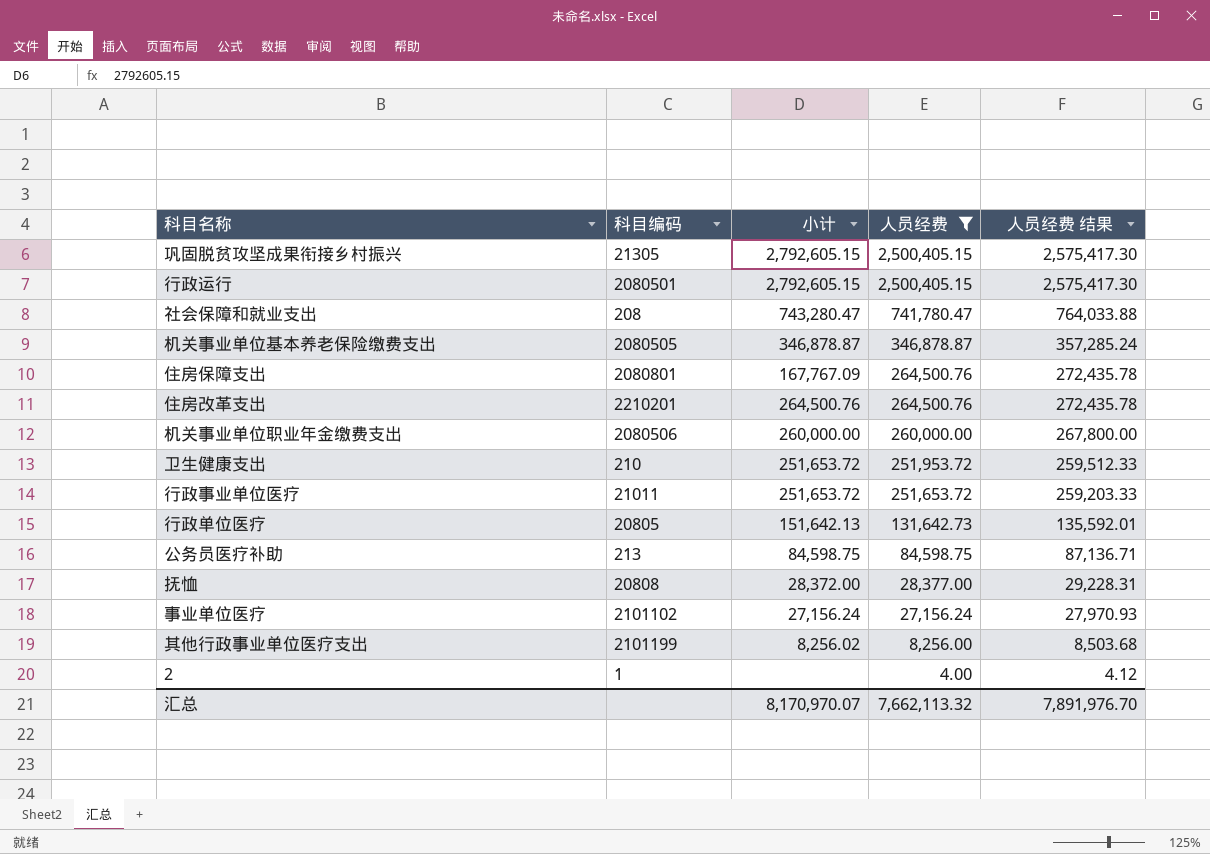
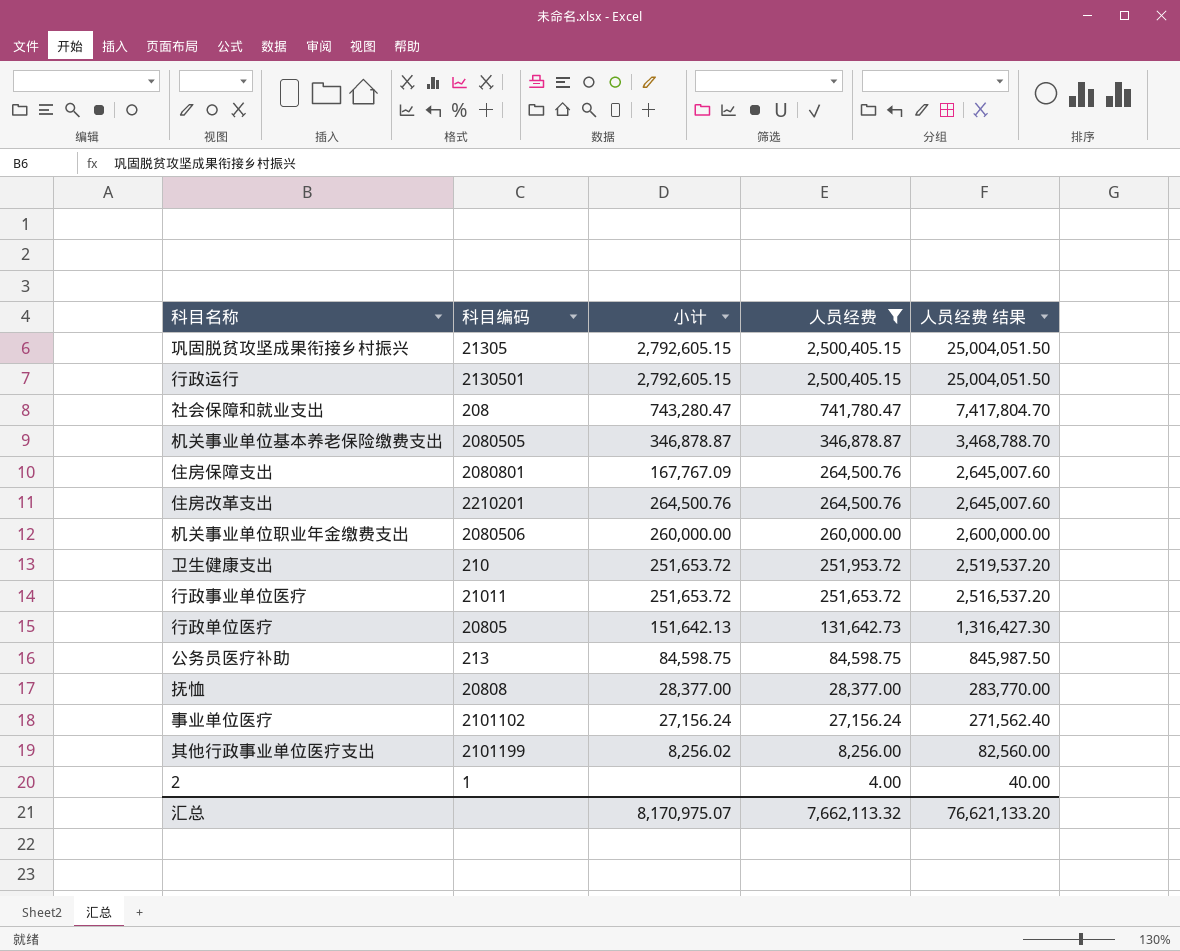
column 人员经费 结果 | formula: [人员经费] * 1.03 -> [人员经费] * 10
行政运行 | 科目编码: 2080501 -> 2130501
抚恤 | 小计: 28,372.00 -> 28,377.00
汇总 | 小计: 8,170,970.07 -> 8,170,975.07
汇总 | 人员经费 结果: 7,891,976.70 -> 76,621,133.20

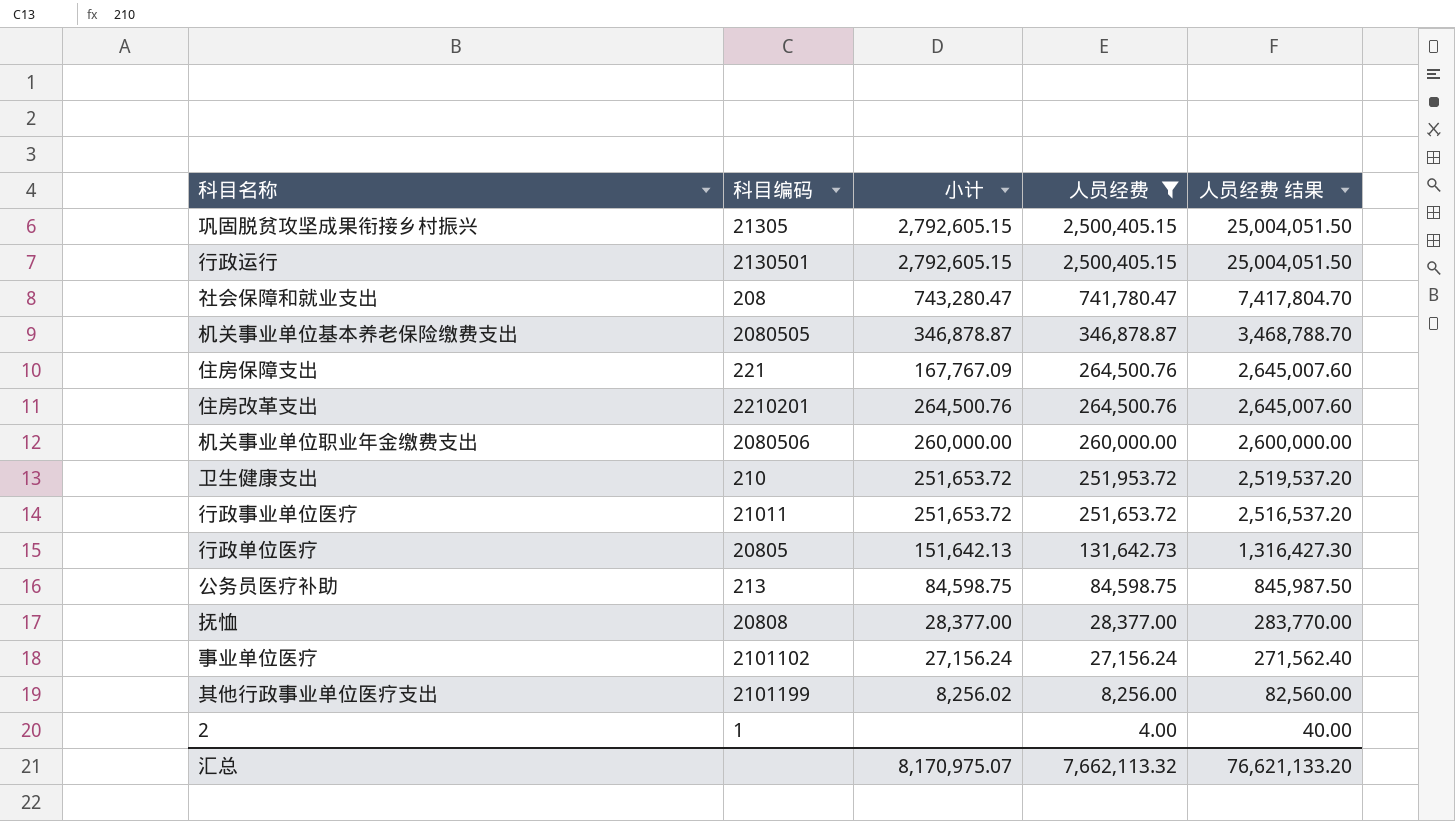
住房保障支出 | 科目编码: 2080801 -> 221

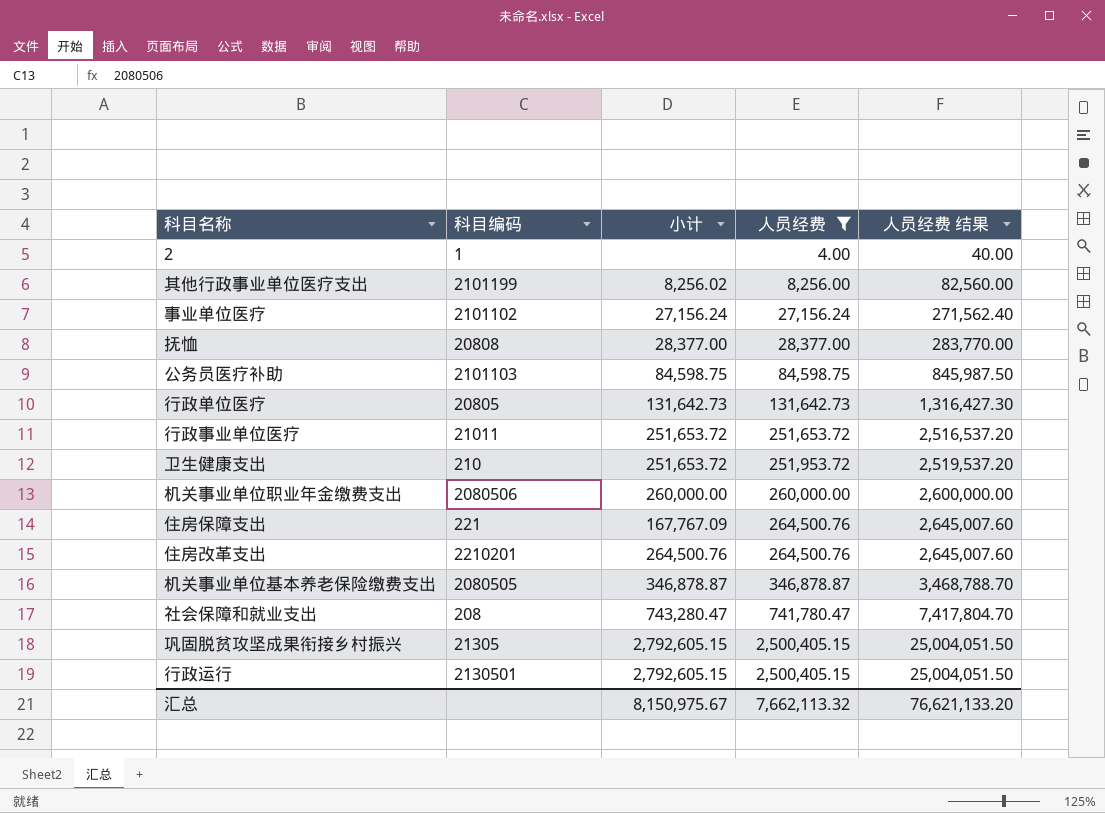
row order: 人员经费 descending -> 人员经费 ascending
公务员医疗补助 | 科目编码: 213 -> 2101103
行政单位医疗 | 小计: 151,642.13 -> 131,642.73
汇总 | 小计: 8,170,975.07 -> 8,150,975.67

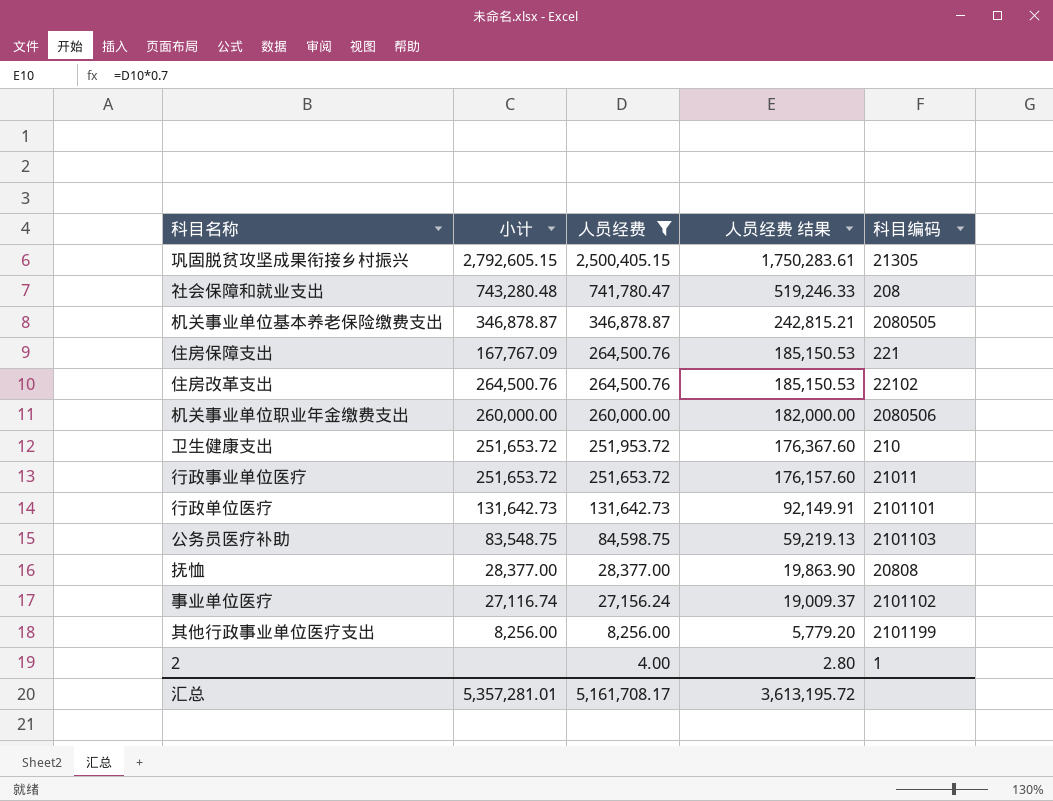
row order: 人员经费 ascending -> 人员经费 descending
column 人员经费 结果 | formula: [人员经费] * 10 -> [人员经费] * 0.7
column 科目编码 | position: 2 -> 5
row 行政运行: 2130501 | 2,792,605.15 | 2,500,405.15 | 25,004,051.50 -> none
社会保障和就业支出 | 小计: 743,280.47 -> 743,280.48
住房改革支出 | 科目编码: 2210201 -> 22102
行政单位医疗 | 科目编码: 20805 -> 2101101
公务员医疗补助 | 小计: 84,598.75 -> 83,548.75
事业单位医疗 | 小计: 27,156.24 -> 27,116.74
其他行政事业单位医疗支出 | 小计: 8,256.02 -> 8,256.00
汇总 | 小计: 8,150,975.67 -> 5,357,281.01
汇总 | 人员经费: 7,662,113.32 -> 5,161,708.17
汇总 | 人员经费 结果: 76,621,133.20 -> 3,613,195.72

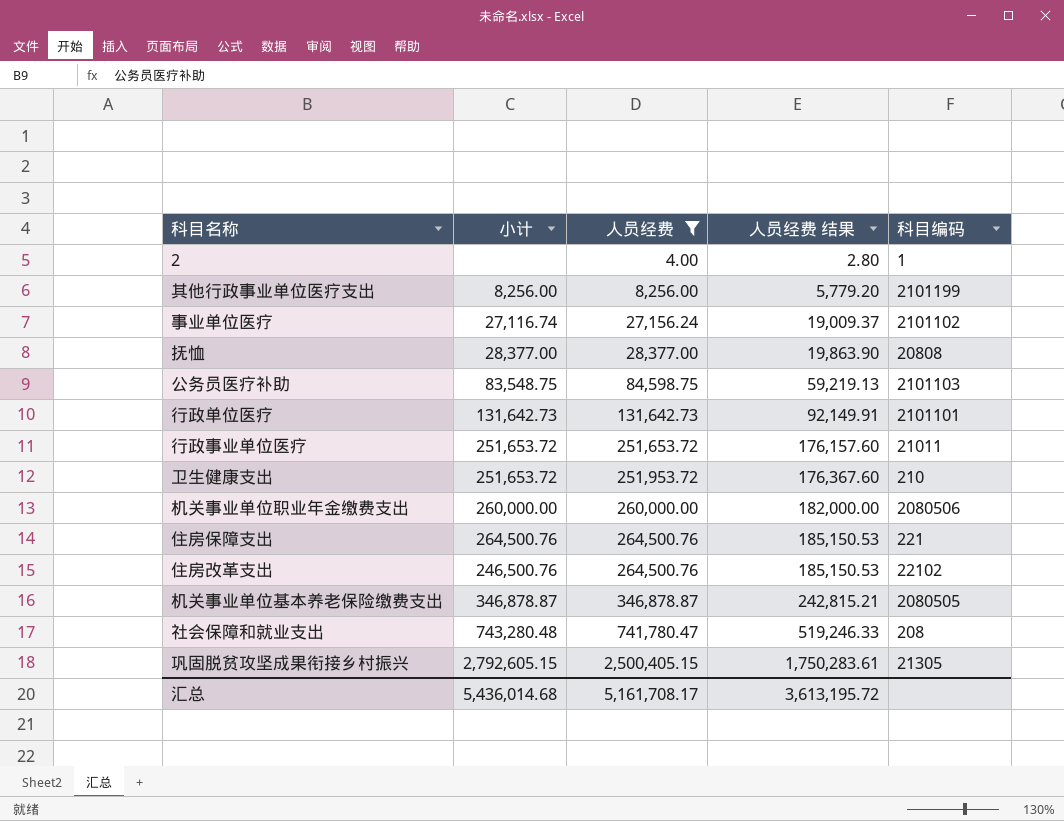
row order: 人员经费 descending -> 人员经费 ascending
住房保障支出 | 小计: 167,767.09 -> 264,500.76
住房改革支出 | 小计: 264,500.76 -> 246,500.76
汇总 | 小计: 5,357,281.01 -> 5,436,014.68

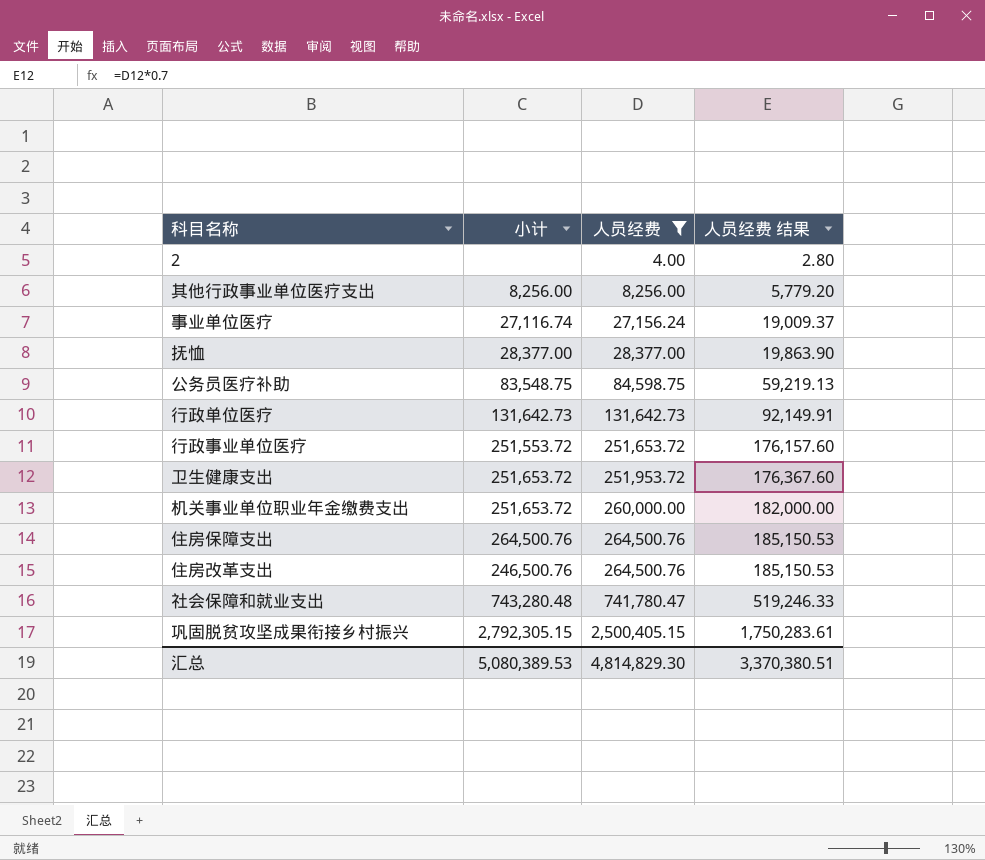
column 科目编码 | position: 5 -> none
row 机关事业单位基本养老保险缴费支出: 346,878.87 | 346,878.87 | 242,815.21 | 2080505 -> none
行政事业单位医疗 | 小计: 251,653.72 -> 251,553.72
机关事业单位职业年金缴费支出 | 小计: 260,000.00 -> 251,653.72
巩固脱贫攻坚成果衔接乡村振兴 | 小计: 2,792,605.15 -> 2,792,305.15
汇总 | 小计: 5,436,014.68 -> 5,080,389.53
汇总 | 人员经费: 5,161,708.17 -> 4,814,829.30
汇总 | 人员经费 结果: 3,613,195.72 -> 3,370,380.51

